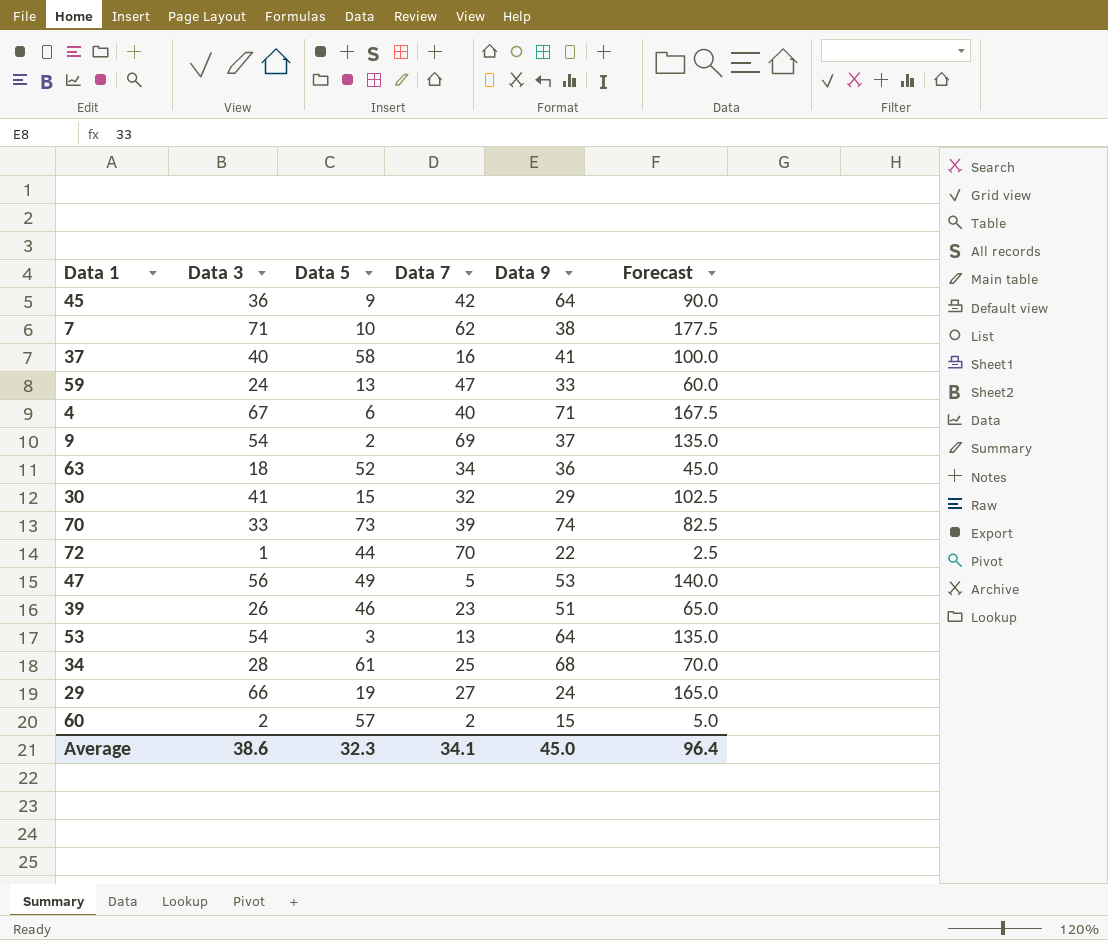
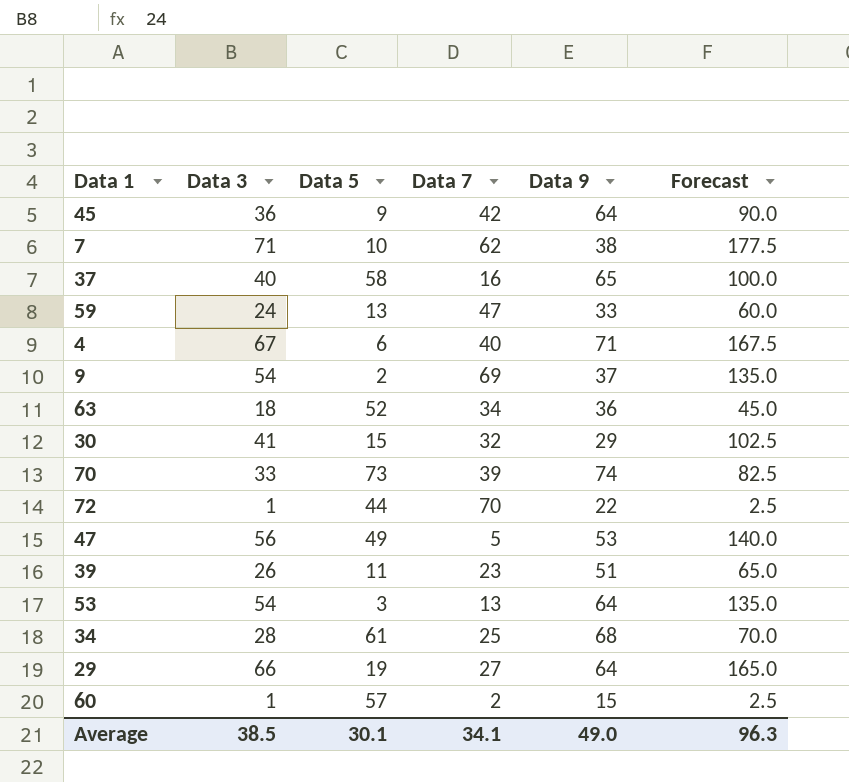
37 | Data 9: 41 -> 65
39 | Data 5: 46 -> 11
29 | Data 9: 24 -> 64
60 | Data 3: 2 -> 1
60 | Forecast: 5.0 -> 2.5
Average | Data 3: 38.6 -> 38.5
Average | Data 5: 32.3 -> 30.1
Average | Data 9: 45.0 -> 49.0
Average | Forecast: 96.4 -> 96.3

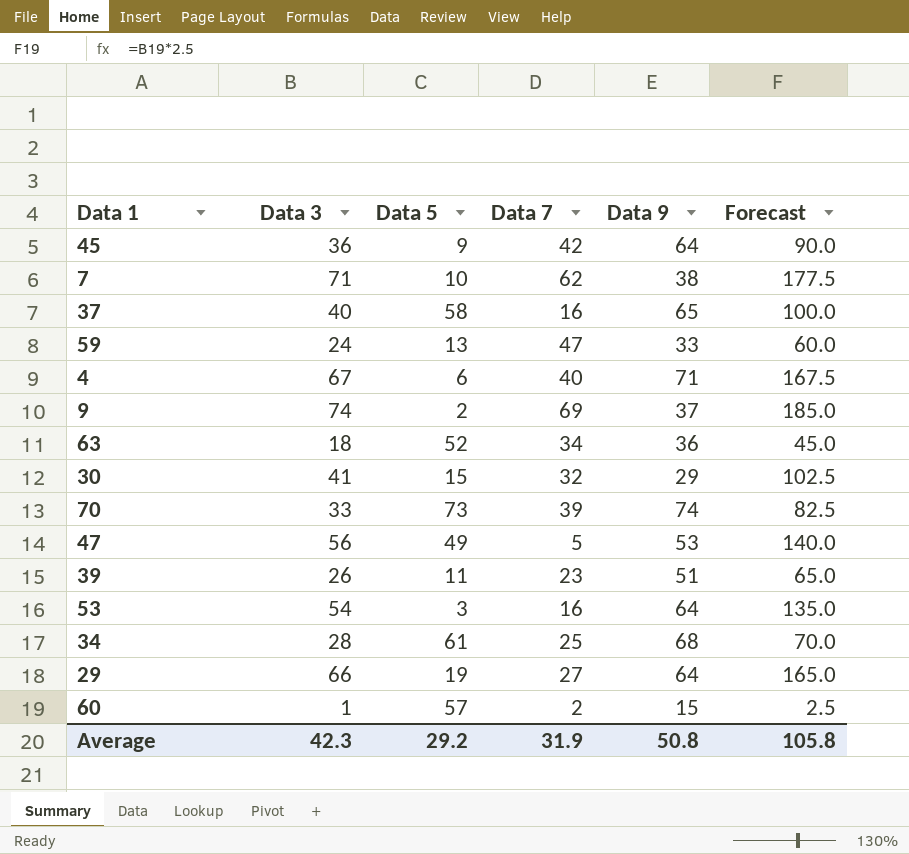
row 72: 1 | 44 | 70 | 22 | 2.5 -> none
9 | Data 3: 54 -> 74
9 | Forecast: 135.0 -> 185.0
53 | Data 7: 13 -> 16
Average | Data 3: 38.5 -> 42.3
Average | Data 5: 30.1 -> 29.2
Average | Data 7: 34.1 -> 31.9
Average | Data 9: 49.0 -> 50.8
Average | Forecast: 96.3 -> 105.8

